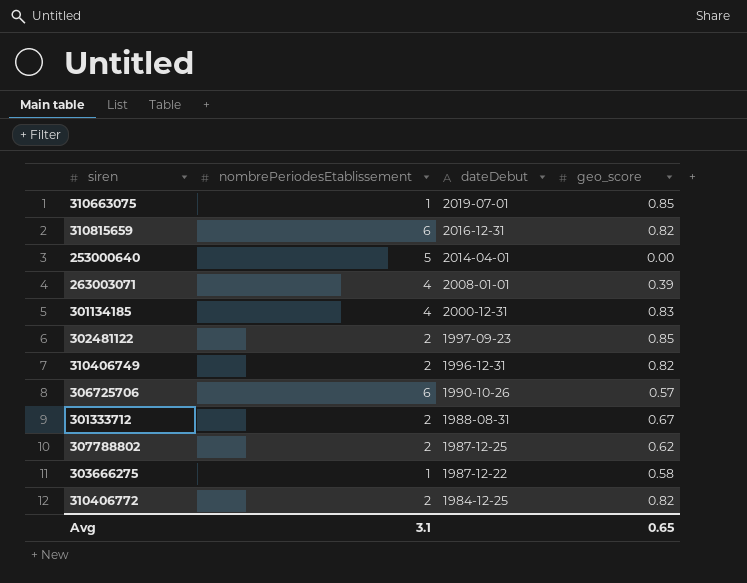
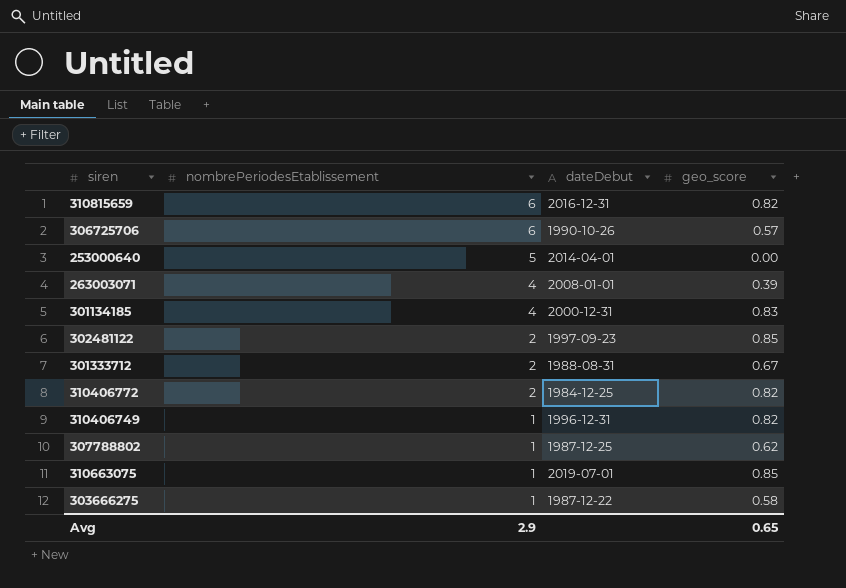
row order: dateDebut descending -> nombrePeriodesEtablissement descending
310406749 | nombrePeriodesEtablissement: 2 -> 1
307788802 | nombrePeriodesEtablissement: 2 -> 1
Avg | nombrePeriodesEtablissement: 3.1 -> 2.9

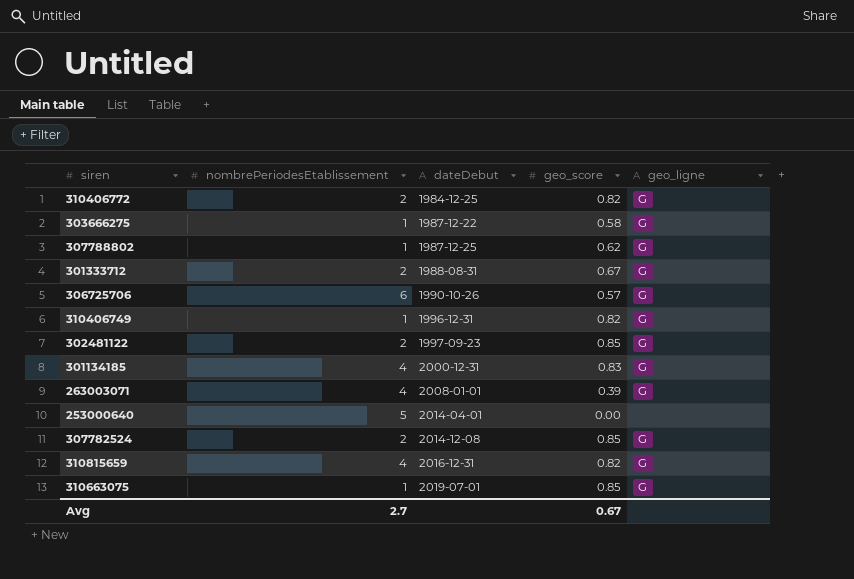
row order: nombrePeriodesEtablissement descending -> dateDebut ascending
column geo_ligne | position: none -> 5
row 307782524: none -> 2 | 2014-12-08 | 0.85 | G
310815659 | nombrePeriodesEtablissement: 6 -> 4
Avg | nombrePeriodesEtablissement: 2.9 -> 2.7
Avg | geo_score: 0.65 -> 0.67

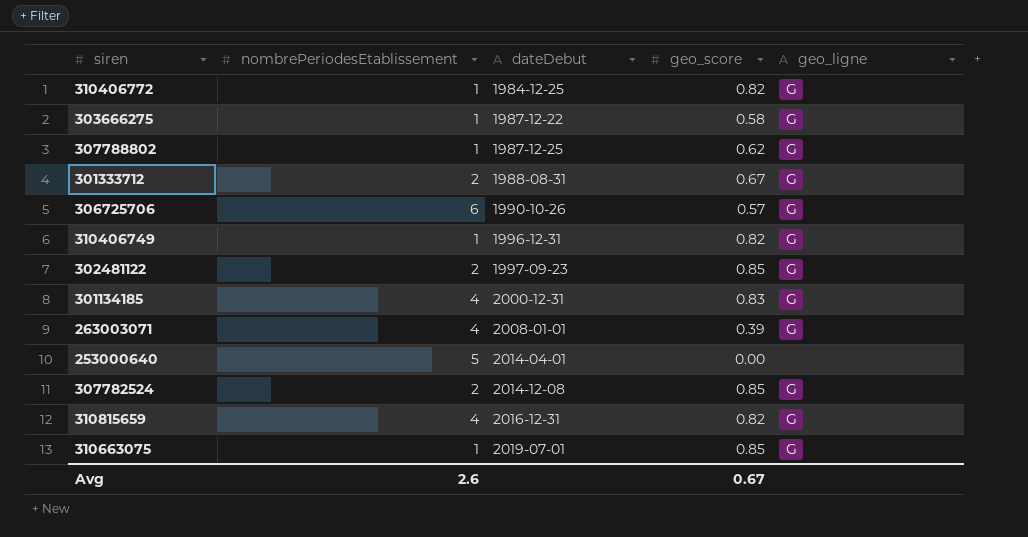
310406772 | nombrePeriodesEtablissement: 2 -> 1
Avg | nombrePeriodesEtablissement: 2.7 -> 2.6

